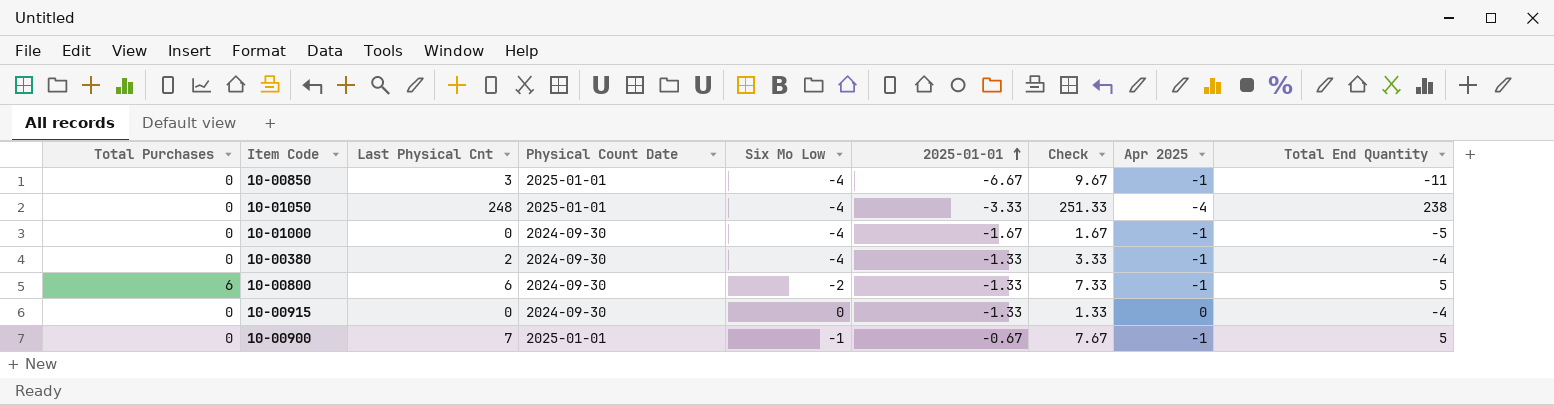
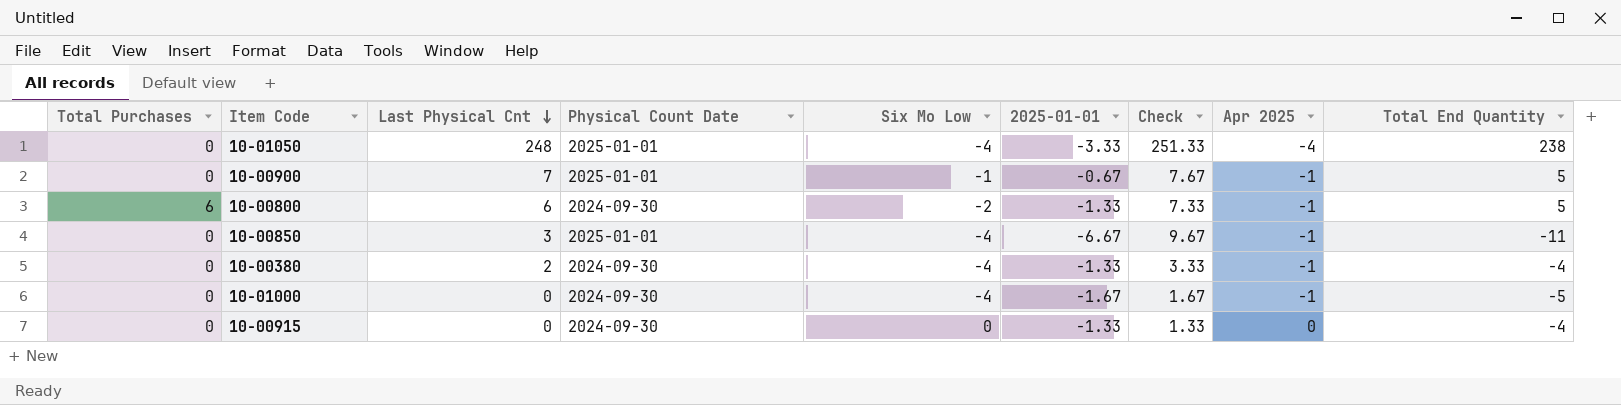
row order: 2025-01-01 ascending -> Last Physical Cnt descending

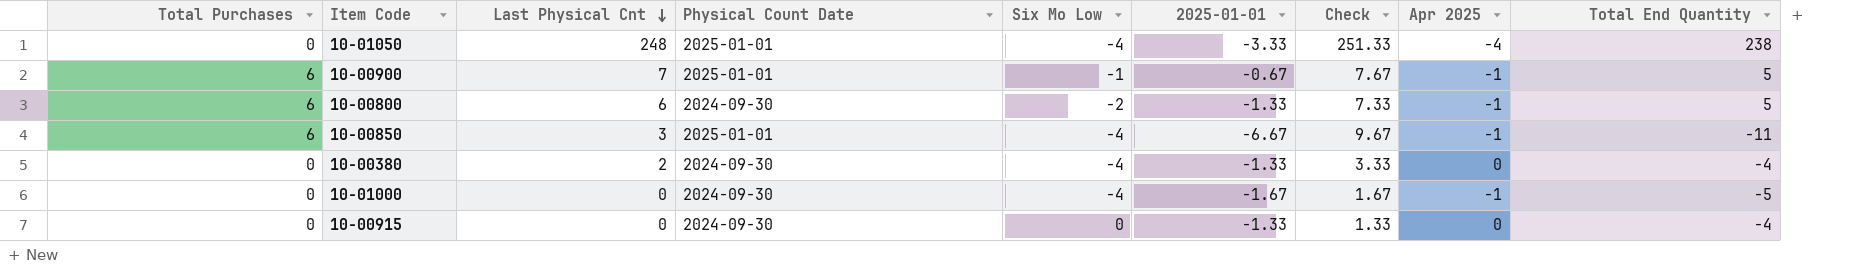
10-00900 | Total Purchases: 0 -> 6
10-00850 | Total Purchases: 0 -> 6
10-00380 | Apr 2025: -1 -> 0

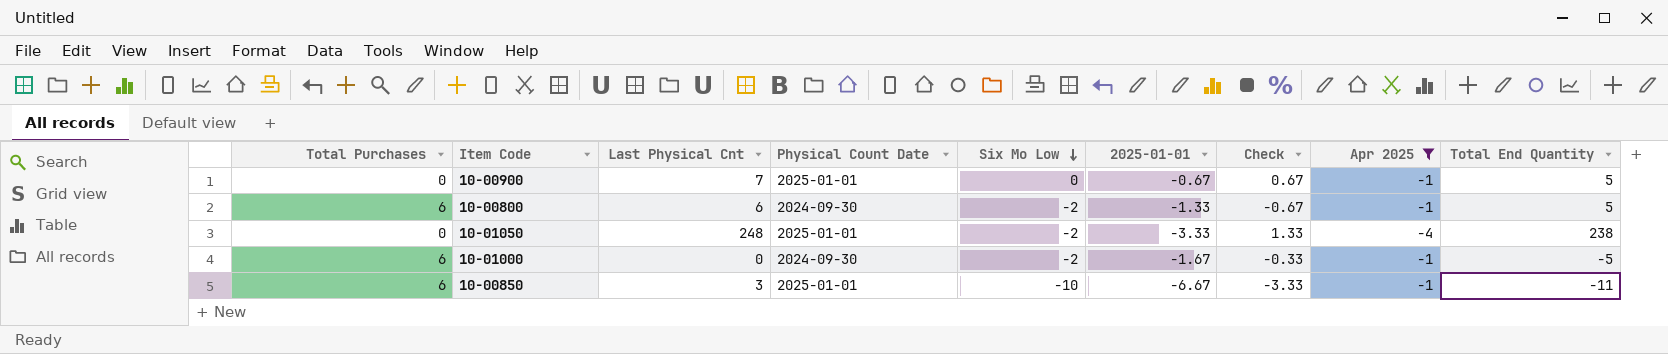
filter: none -> Apr 2025 != 0
row order: Last Physical Cnt descending -> Six Mo Low descending
column Check | formula: [Last Physical Cnt] - [2025-01-01] -> [Six Mo Low] - [2025-01-01]
10-00900 | Total Purchases: 6 -> 0
10-00900 | Six Mo Low: -1 -> 0
10-01050 | Six Mo Low: -4 -> -2
10-01000 | Total Purchases: 0 -> 6
10-01000 | Six Mo Low: -4 -> -2
10-00850 | Six Mo Low: -4 -> -10

